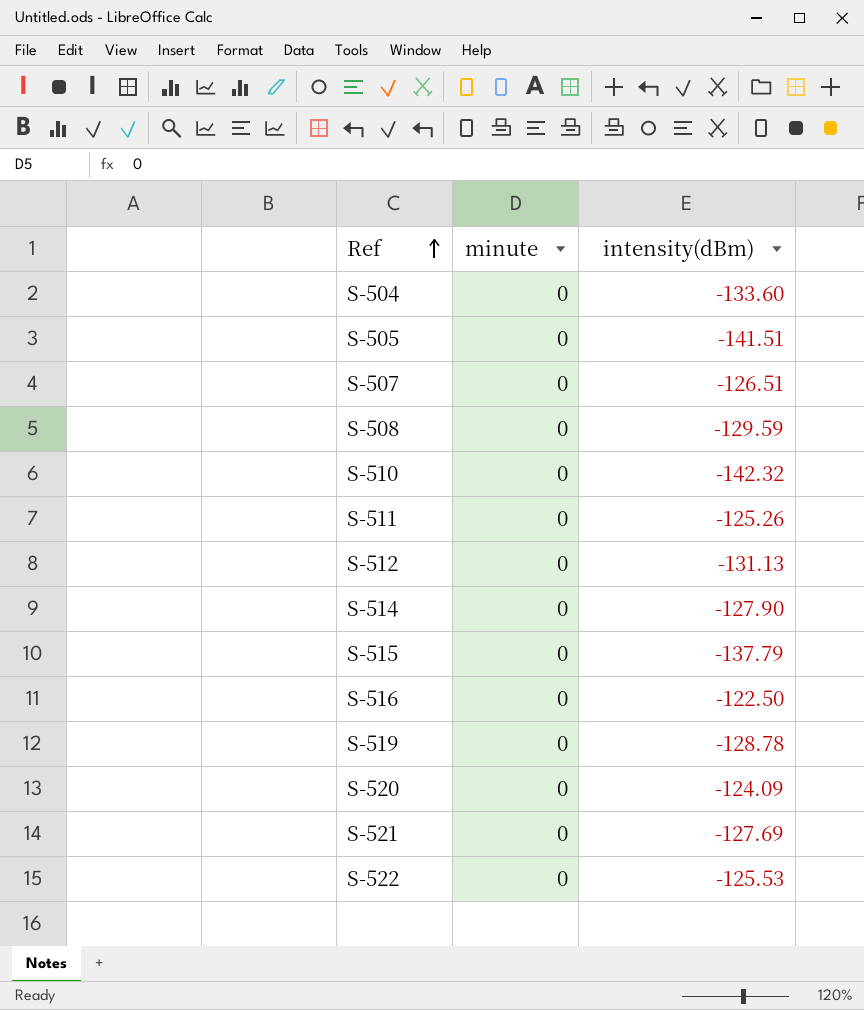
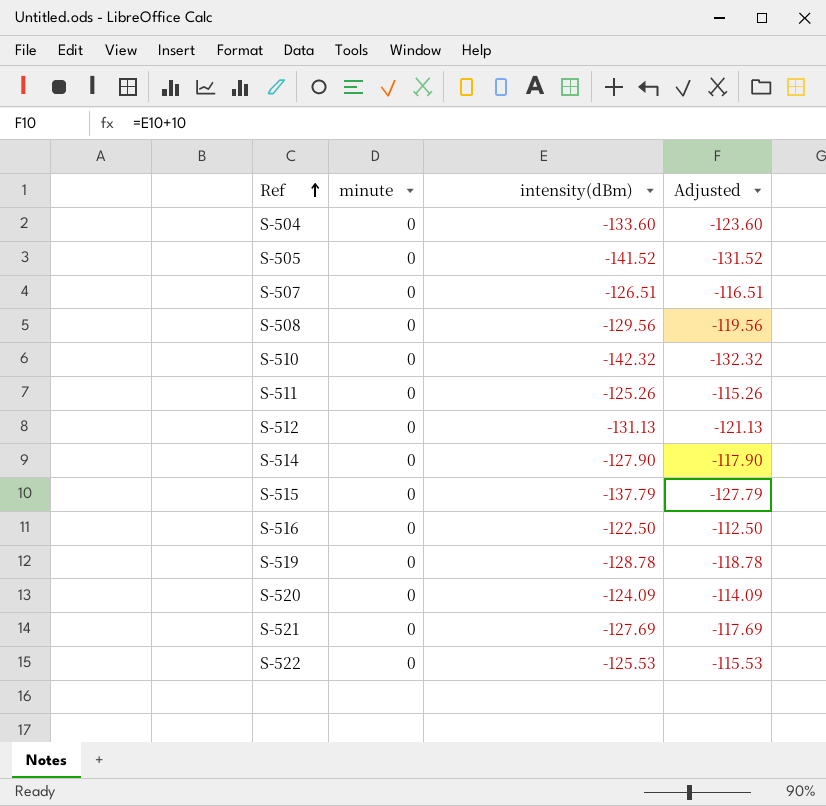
column Adjusted | formula: none -> [intensity(dBm)] + 10
S-505 | intensity(dBm): -141.51 -> -141.52
S-508 | intensity(dBm): -129.59 -> -129.56

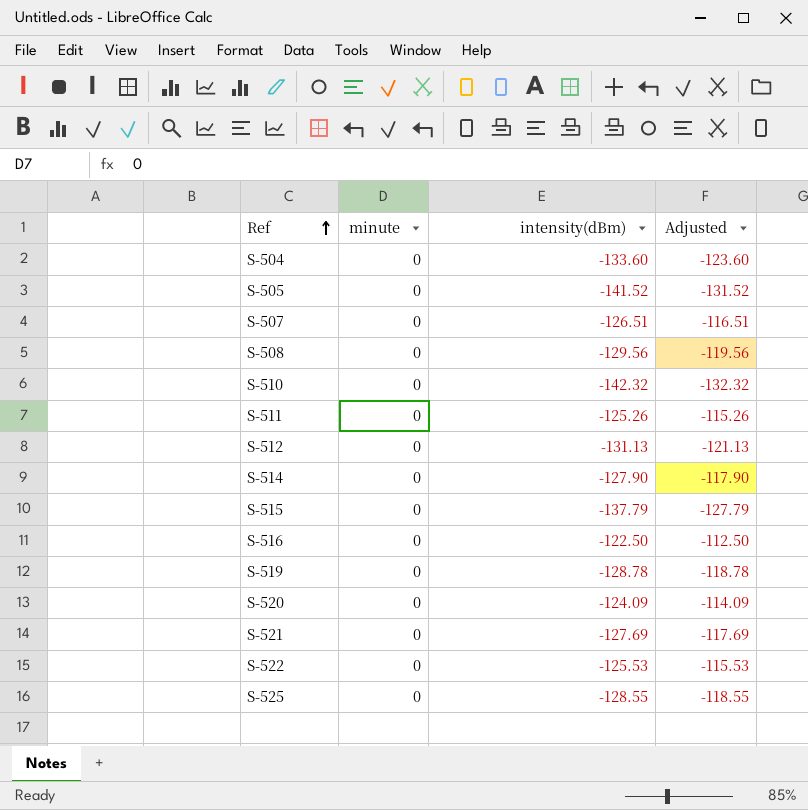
row S-525: none -> 0 | -128.55 | -118.55

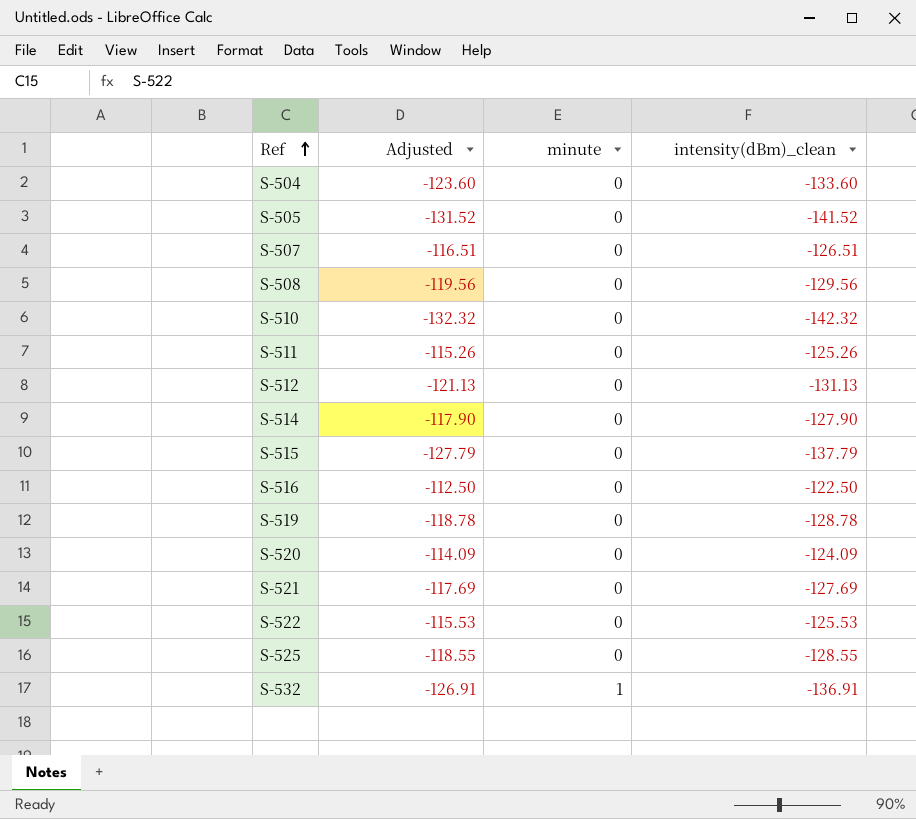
column Adjusted | position: 4 -> 2
column name: intensity(dBm) -> intensity(dBm)_clean
row S-532: none -> -126.91 | 1 | -136.91

